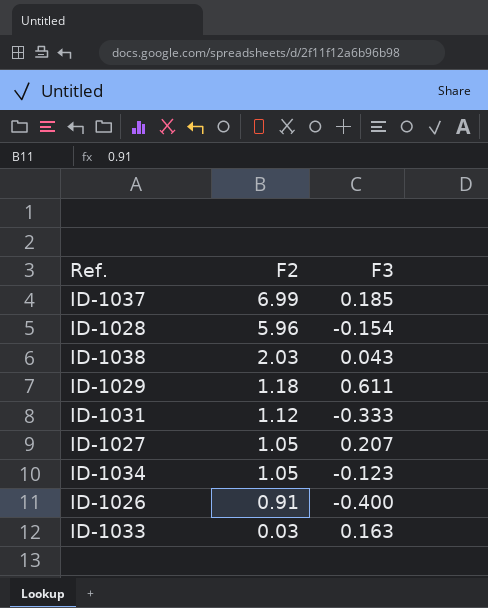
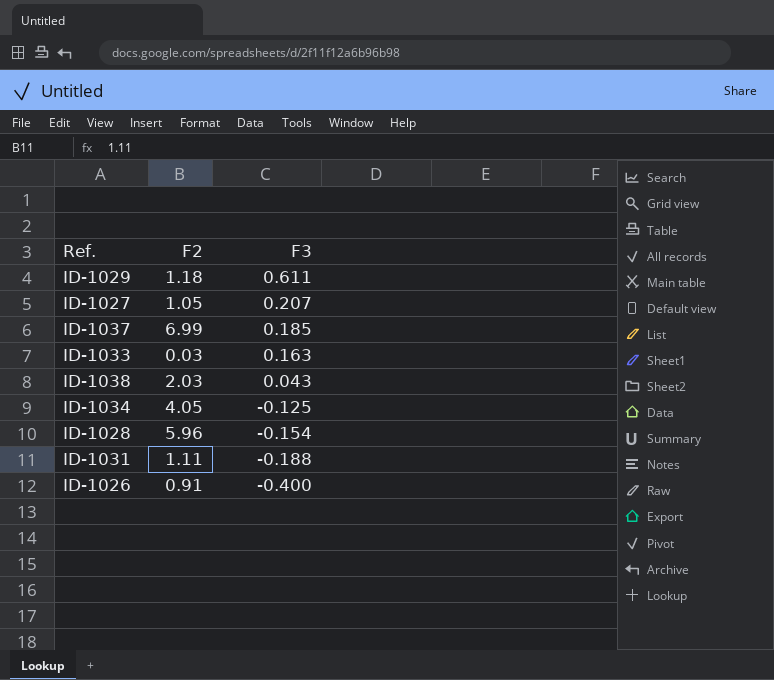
row order: F2 descending -> F3 descending
ID-1034 | F2: 1.05 -> 4.05
ID-1034 | F3: -0.123 -> -0.125
ID-1031 | F2: 1.12 -> 1.11
ID-1031 | F3: -0.333 -> -0.188

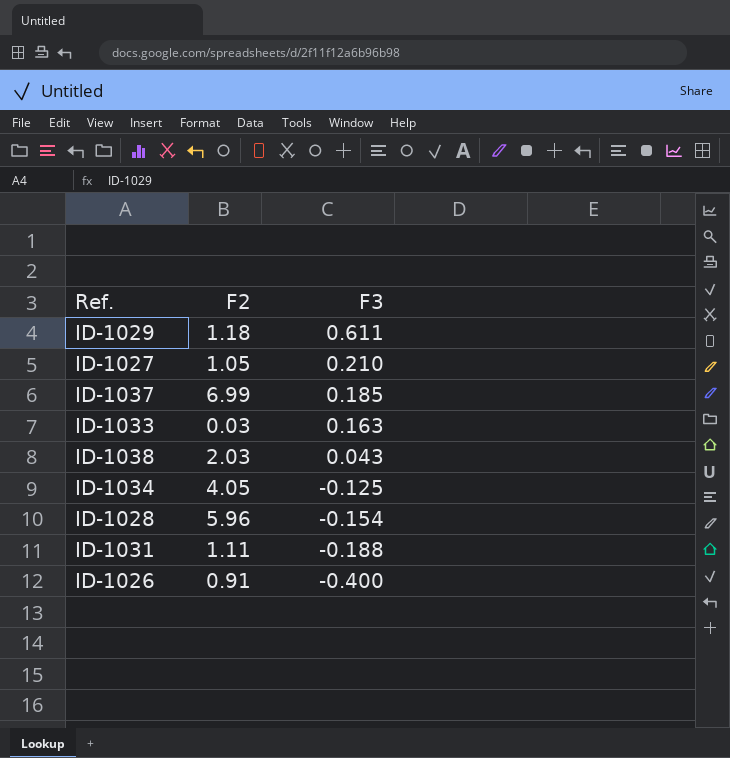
ID-1027 | F3: 0.207 -> 0.210

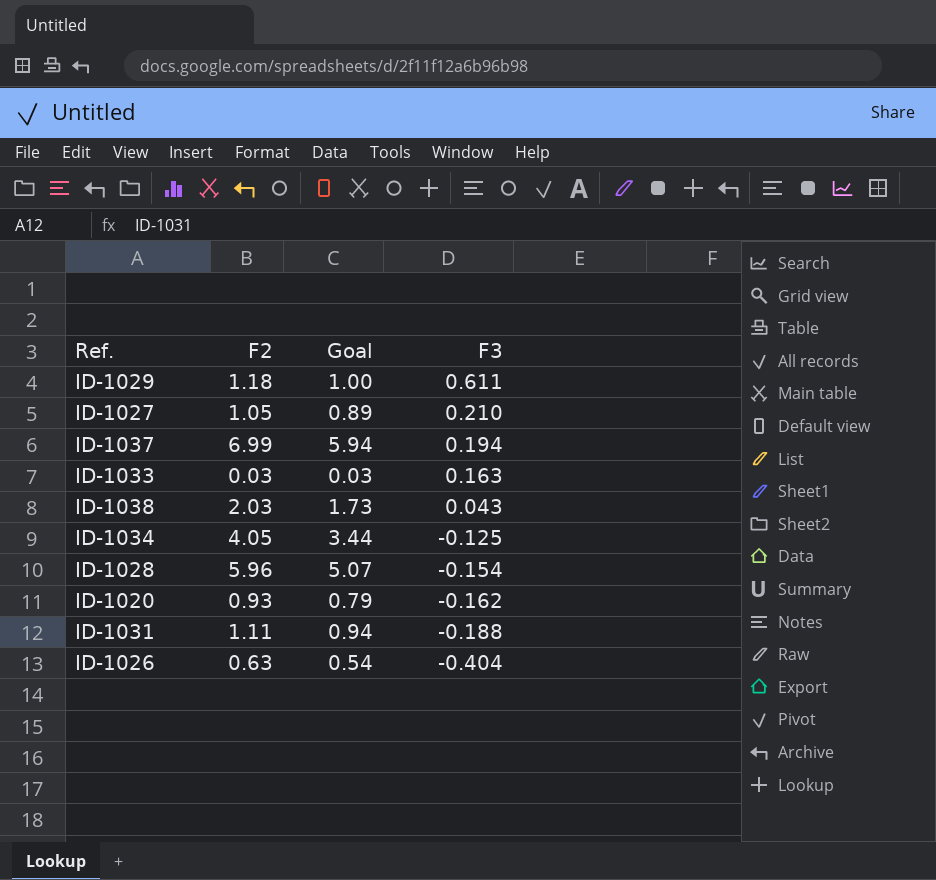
column Goal | formula: none -> [F2] * 0.85
ID-1037 | F3: 0.185 -> 0.194
row ID-1020: none -> 0.93 | 0.79 | -0.162
ID-1026 | F2: 0.91 -> 0.63
ID-1026 | F3: -0.400 -> -0.404

